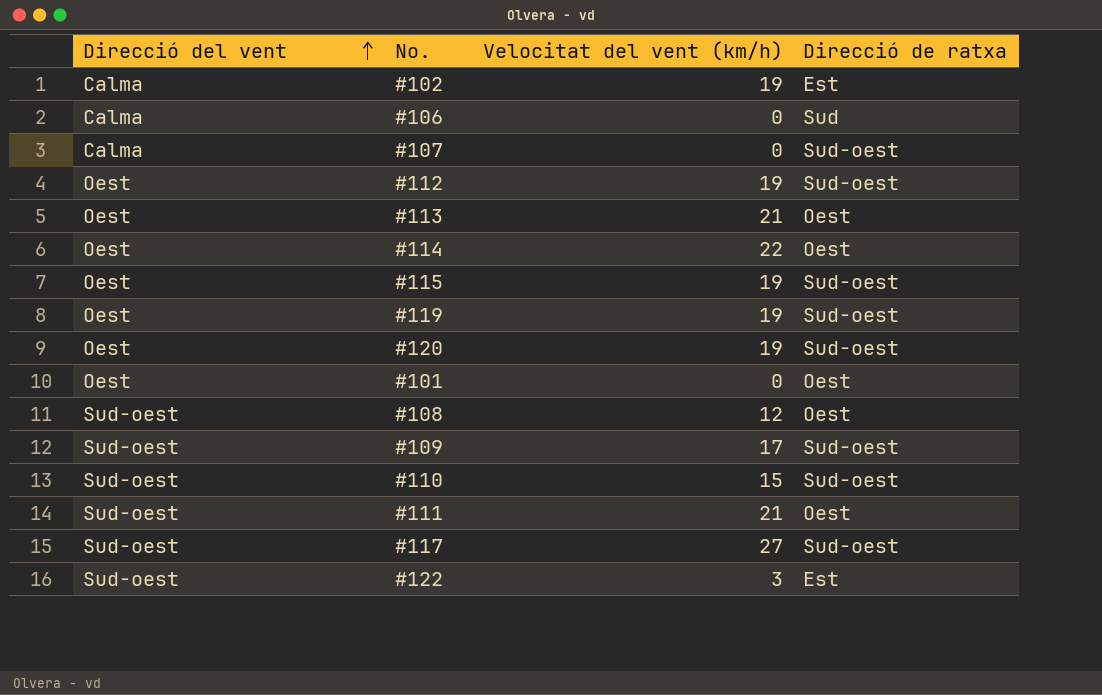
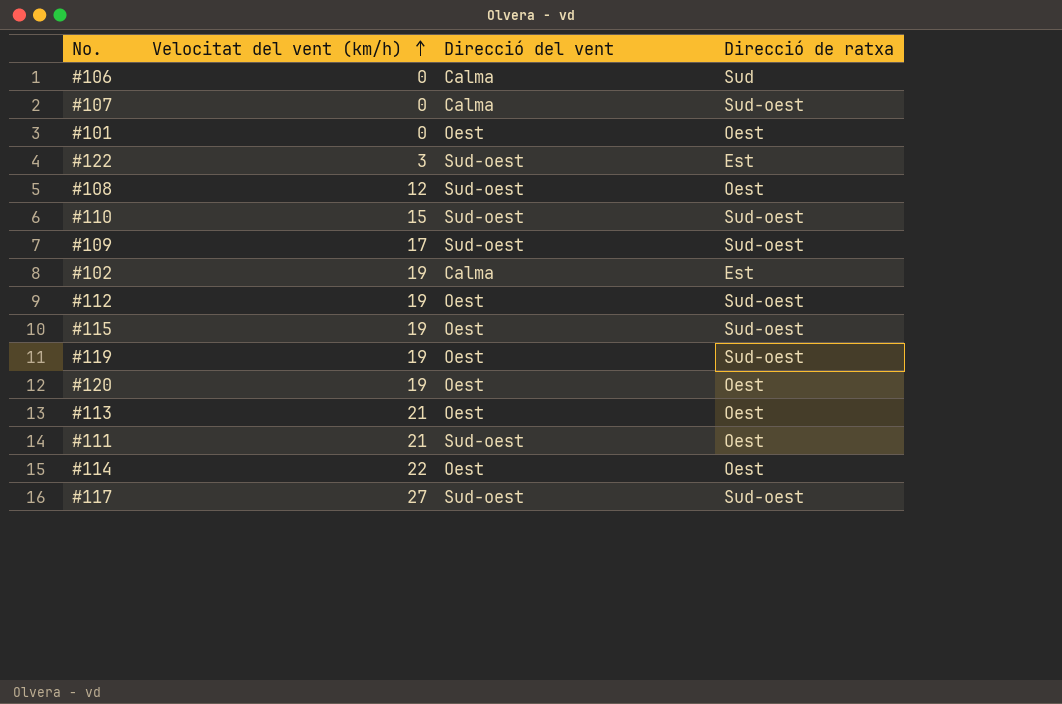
row order: Direcció del vent ascending -> Velocitat del vent (km/h) ascending
column Direcció del vent | position: 1 -> 3
#120 | Direcció de ratxa: Sud-oest -> Oest

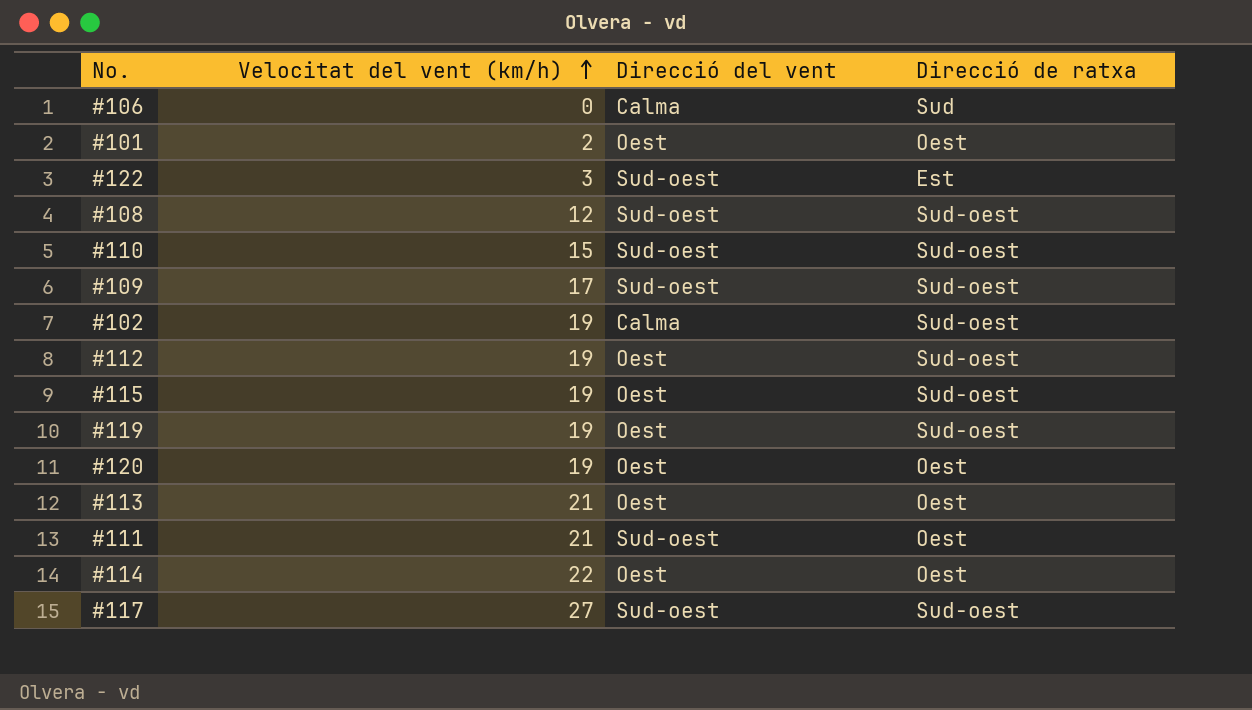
row #107: 0 | Calma | Sud-oest -> none
#101 | Velocitat del vent (km/h): 0 -> 2
#108 | Direcció de ratxa: Oest -> Sud-oest
#102 | Direcció de ratxa: Est -> Sud-oest

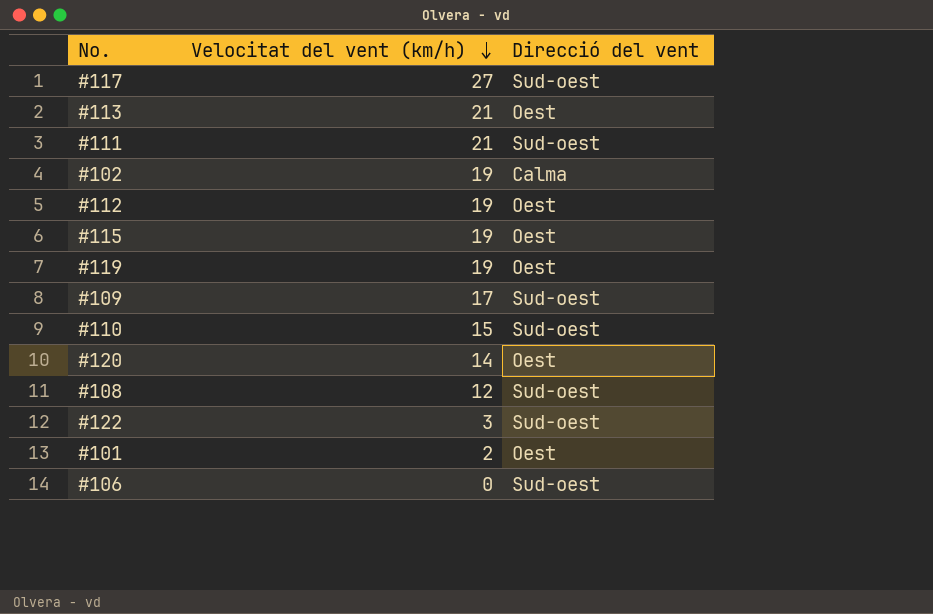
row order: Velocitat del vent (km/h) ascending -> Velocitat del vent (km/h) descending
column Direcció de ratxa | position: 4 -> none
row #114: 22 | Oest | Oest -> none
#120 | Velocitat del vent (km/h): 19 -> 14
#106 | Direcció del vent: Calma -> Sud-oest

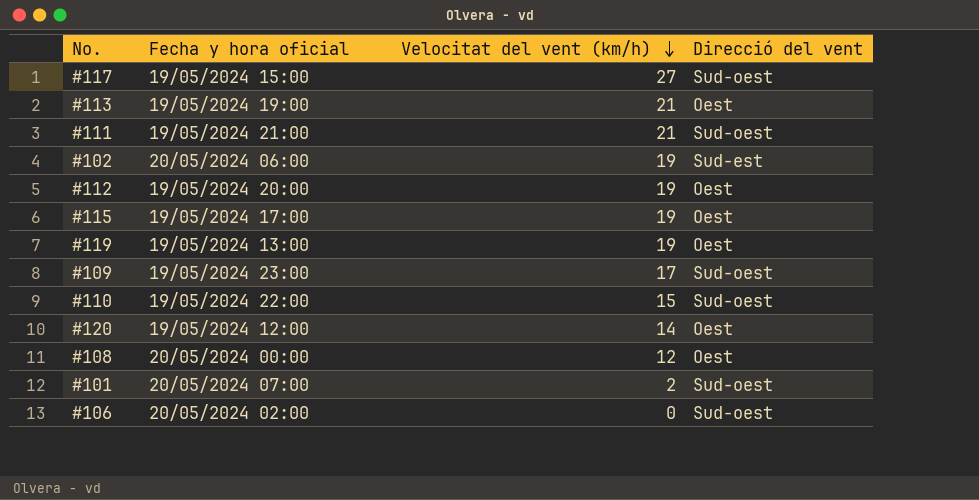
column Fecha y hora oficial | position: none -> 2
row #122: 3 | Sud-oest -> none
#102 | Direcció del vent: Calma -> Sud-est
#108 | Direcció del vent: Sud-oest -> Oest
#101 | Direcció del vent: Oest -> Sud-oest

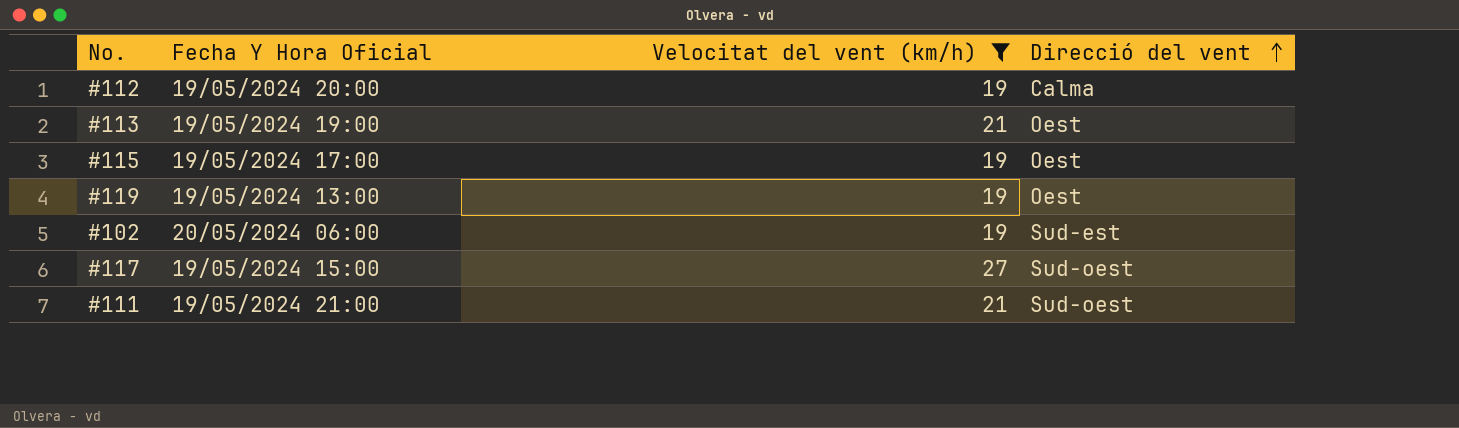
filter: none -> Velocitat del vent (km/h) >= 19
row order: Velocitat del vent (km/h) descending -> Direcció del vent ascending
column name: Fecha y hora oficial -> Fecha Y Hora Oficial
#112 | Direcció del vent: Oest -> Calma

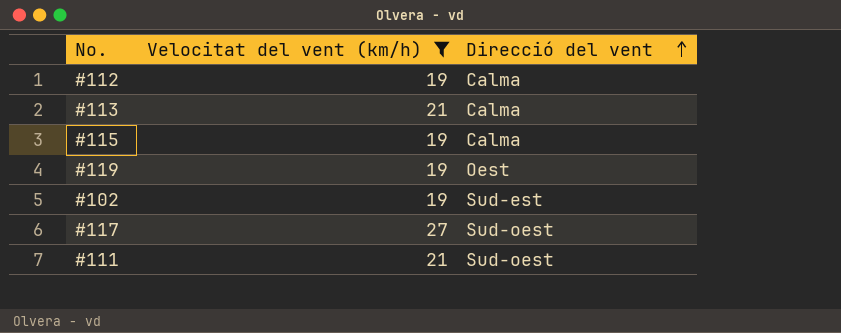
column Fecha Y Hora Oficial | position: 2 -> none
#113 | Direcció del vent: Oest -> Calma
#115 | Direcció del vent: Oest -> Calma

